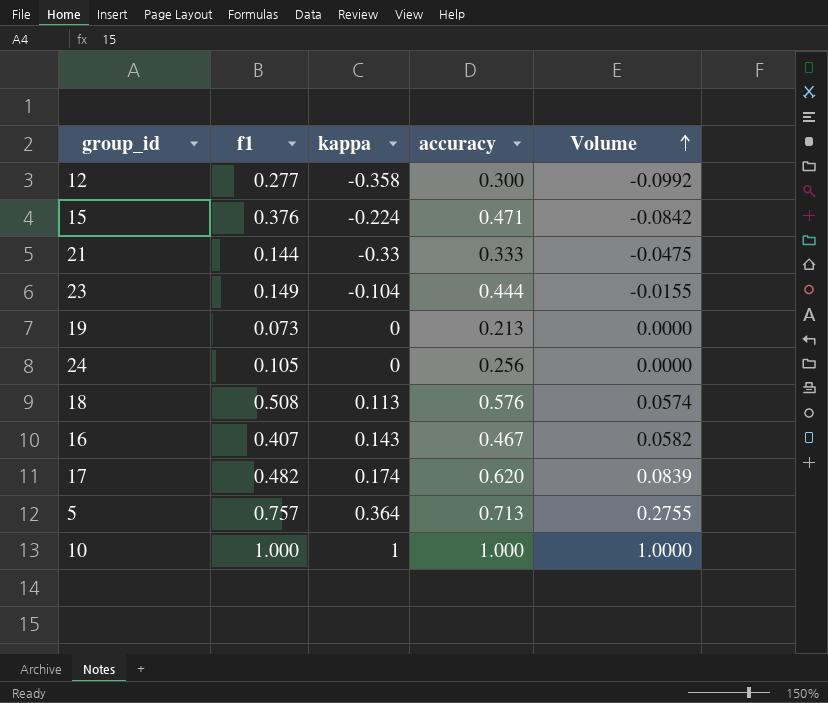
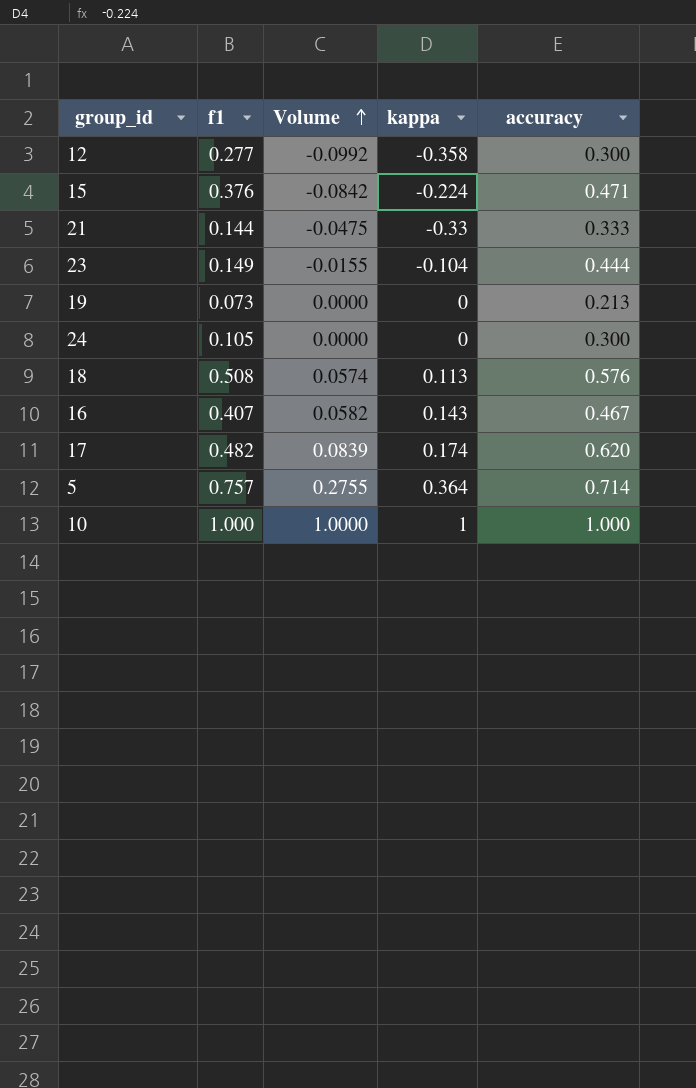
column Volume | position: 5 -> 3
24 | accuracy: 0.256 -> 0.300
5 | accuracy: 0.713 -> 0.714

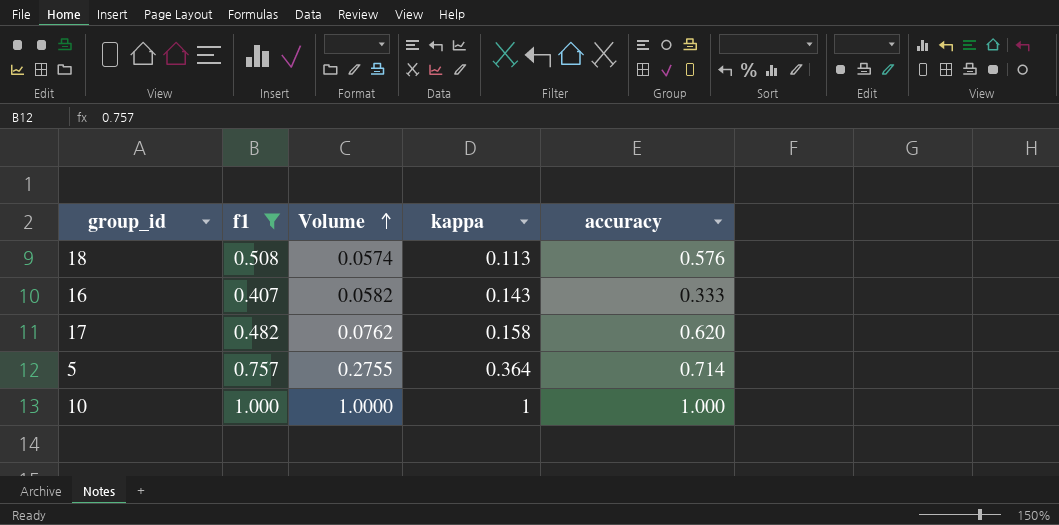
filter: none -> f1 >= 0.407
16 | accuracy: 0.467 -> 0.333
17 | Volume: 0.0839 -> 0.0762
17 | kappa: 0.174 -> 0.158

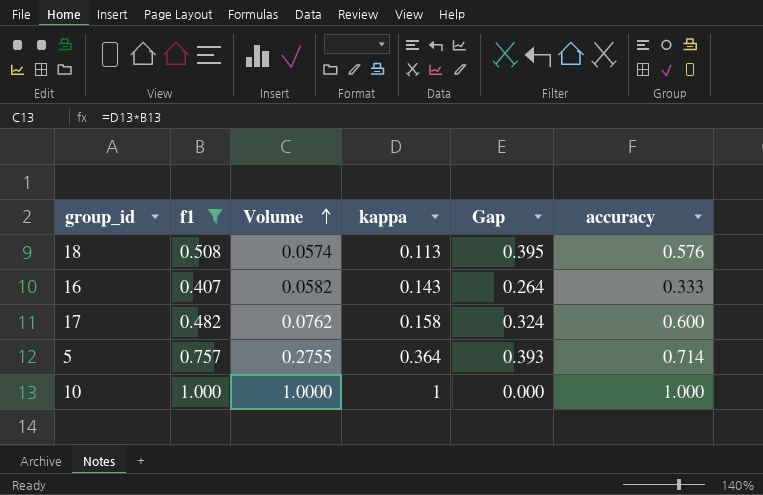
column Gap | formula: none -> [f1] - [kappa]
17 | accuracy: 0.620 -> 0.600

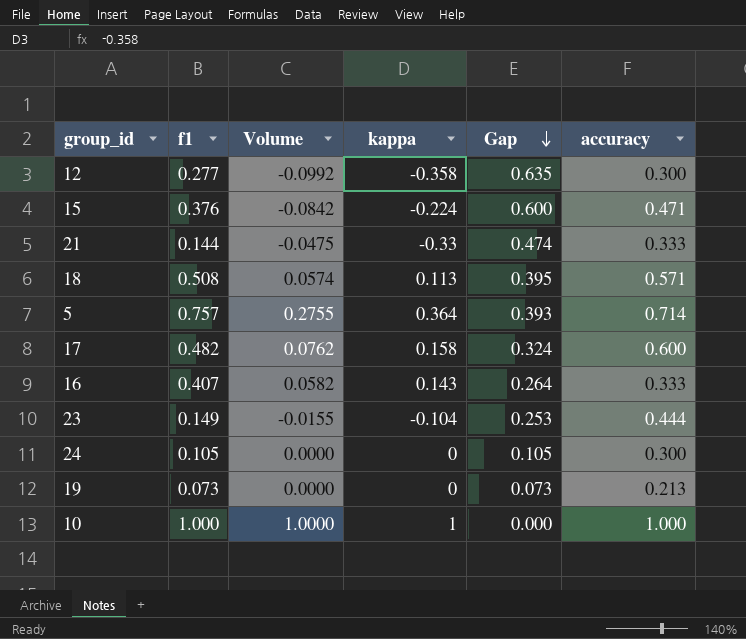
filter: f1 >= 0.407 -> none
row order: Volume ascending -> Gap descending
18 | accuracy: 0.576 -> 0.571

